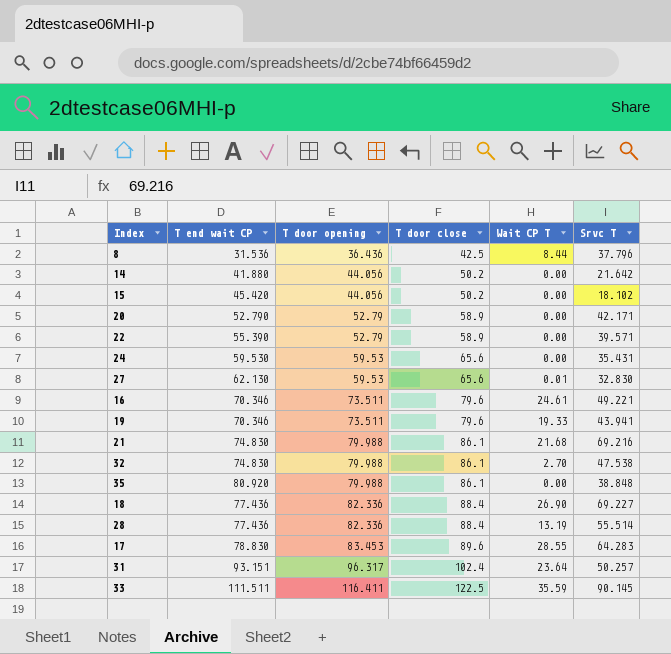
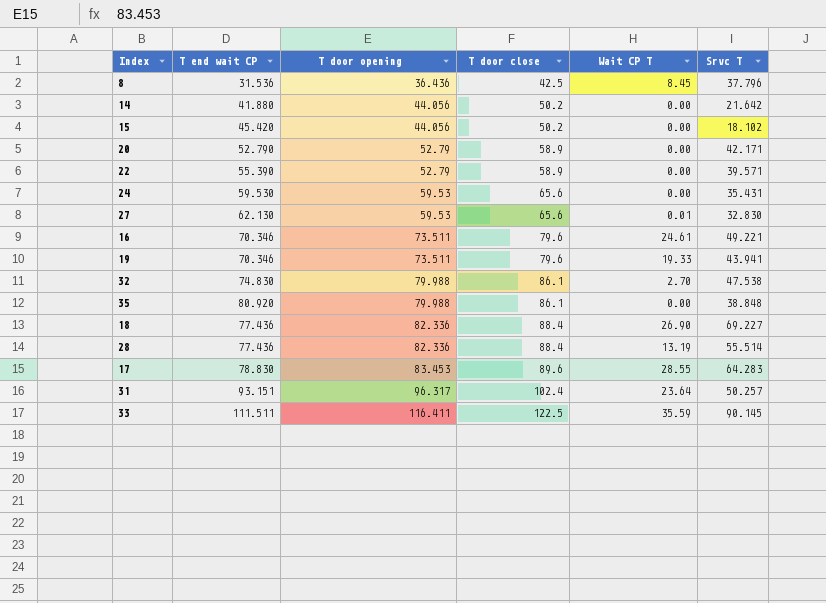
row 21: 74.830 | 79.988 | 86.1 | 21.68 | 69.216 -> none
8 | Wait CP T: 8.44 -> 8.45

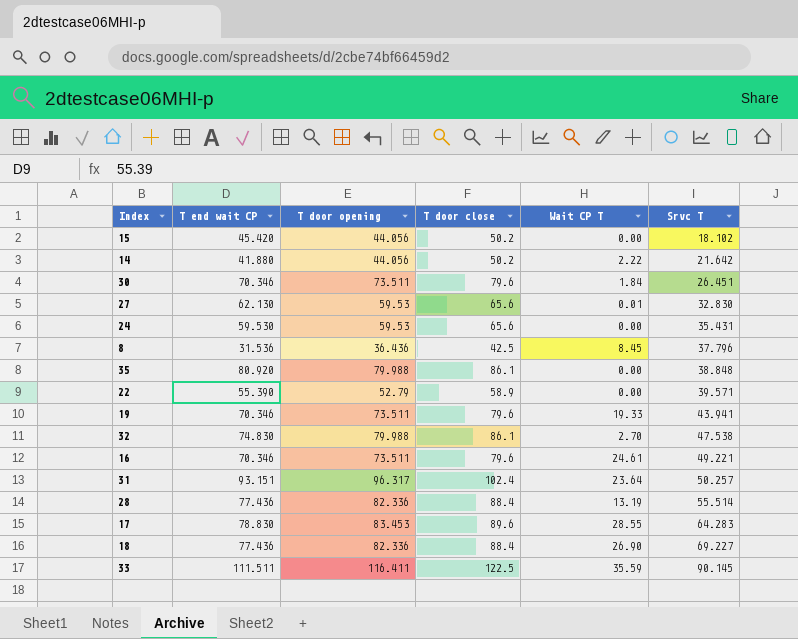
row order: T door opening ascending -> Srvc T ascending
row 20: 52.790 | 52.79 | 58.9 | 0.00 | 42.171 -> none
14 | Wait CP T: 0.00 -> 2.22
row 30: none -> 70.346 | 73.511 | 79.6 | 1.84 | 26.451

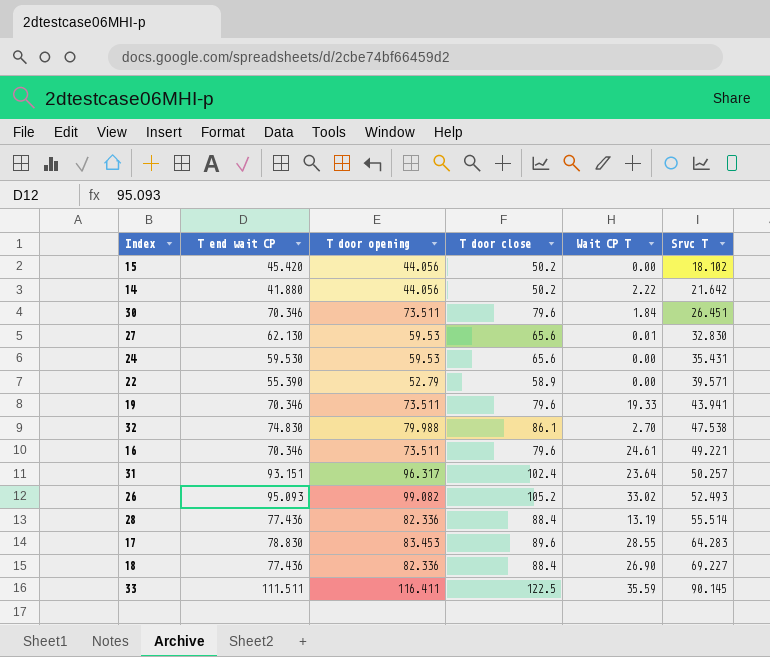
row 8: 31.536 | 36.436 | 42.5 | 8.45 | 37.796 -> none
row 35: 80.920 | 79.988 | 86.1 | 0.00 | 38.848 -> none
row 26: none -> 95.093 | 99.082 | 105.2 | 33.02 | 52.493

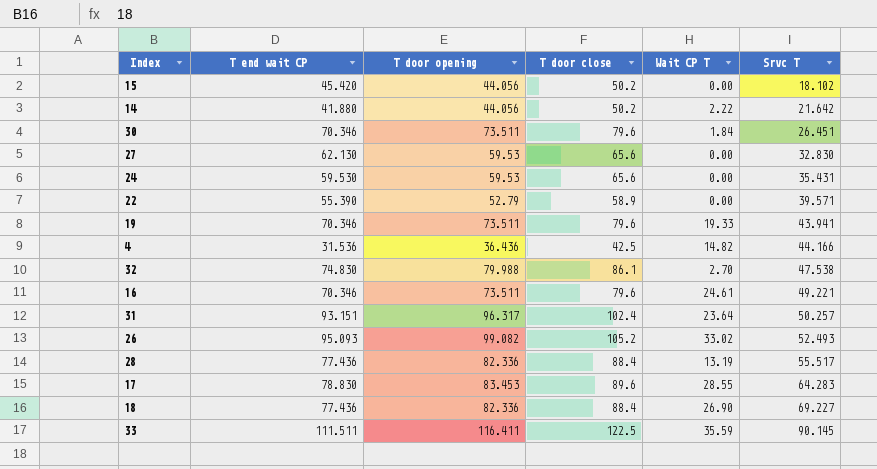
27 | Wait CP T: 0.01 -> 0.00
row 4: none -> 31.536 | 36.436 | 42.5 | 14.82 | 44.166
28 | Srvc T: 55.514 -> 55.517

